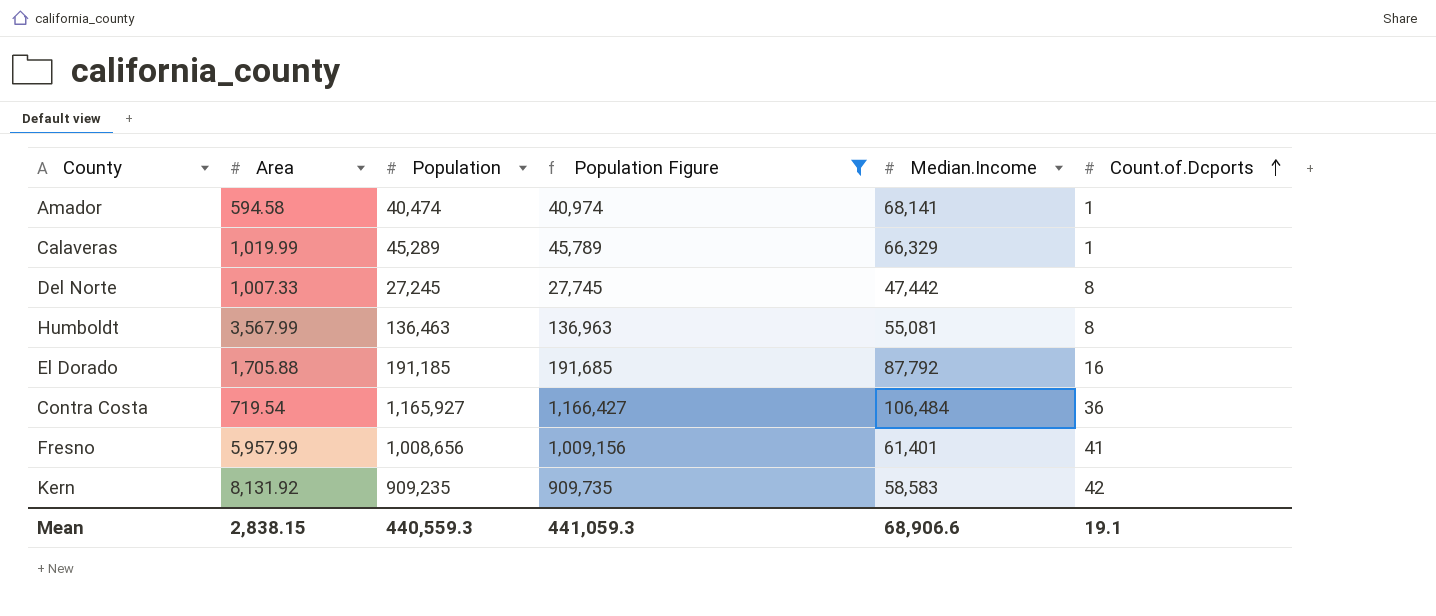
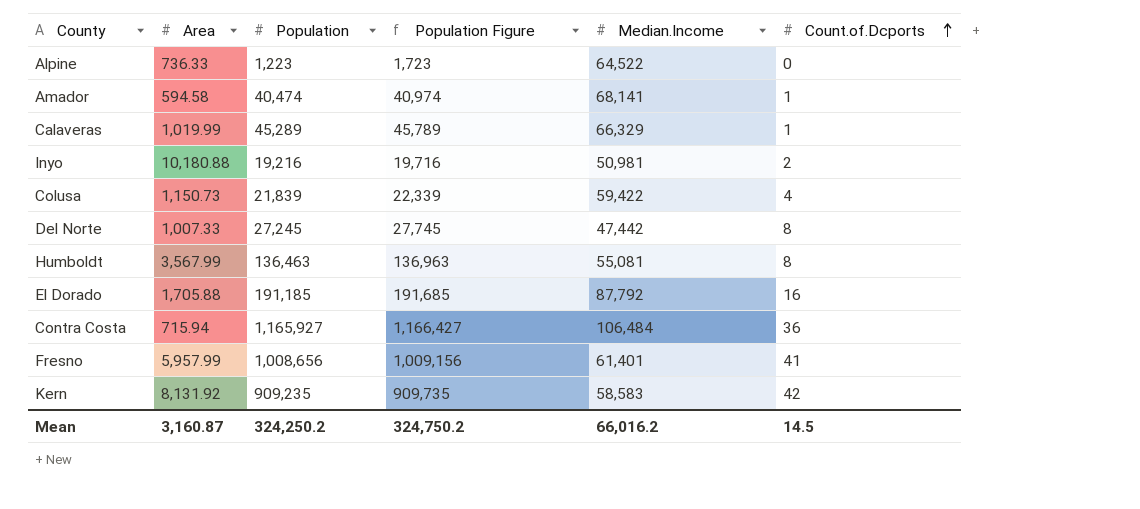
filter: Population Figure >= 27,745 -> none
Contra Costa | Area: 719.54 -> 715.94
Mean | Area: 2,838.15 -> 3,160.87
Mean | Population: 440,559.3 -> 324,250.2
Mean | Population Figure: 441,059.3 -> 324,750.2
Mean | Median.Income: 68,906.6 -> 66,016.2
Mean | Count.of.Dcports: 19.1 -> 14.5

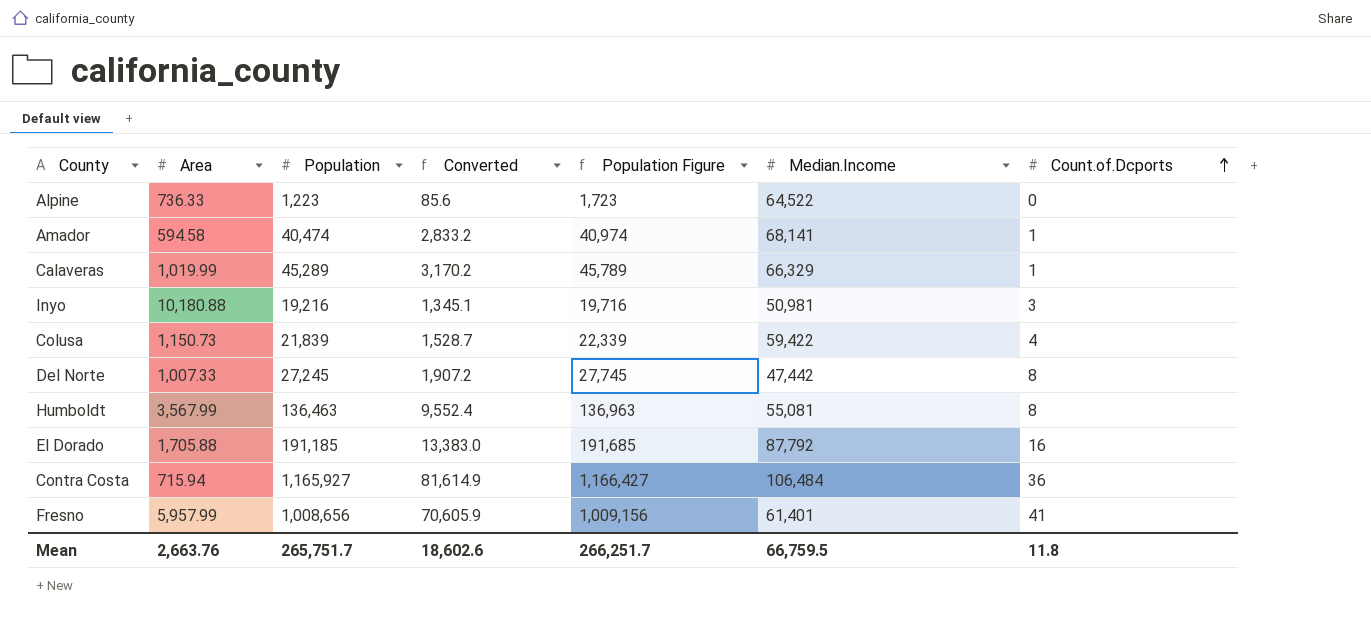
column Converted | formula: none -> [Population] * 0.07
row Kern: 8,131.92 | 909,235 | 909,735 | 58,583 | 42 -> none
Inyo | Count.of.Dcports: 2 -> 3
Mean | Area: 3,160.87 -> 2,663.76
Mean | Population: 324,250.2 -> 265,751.7
Mean | Population Figure: 324,750.2 -> 266,251.7
Mean | Median.Income: 66,016.2 -> 66,759.5
Mean | Count.of.Dcports: 14.5 -> 11.8

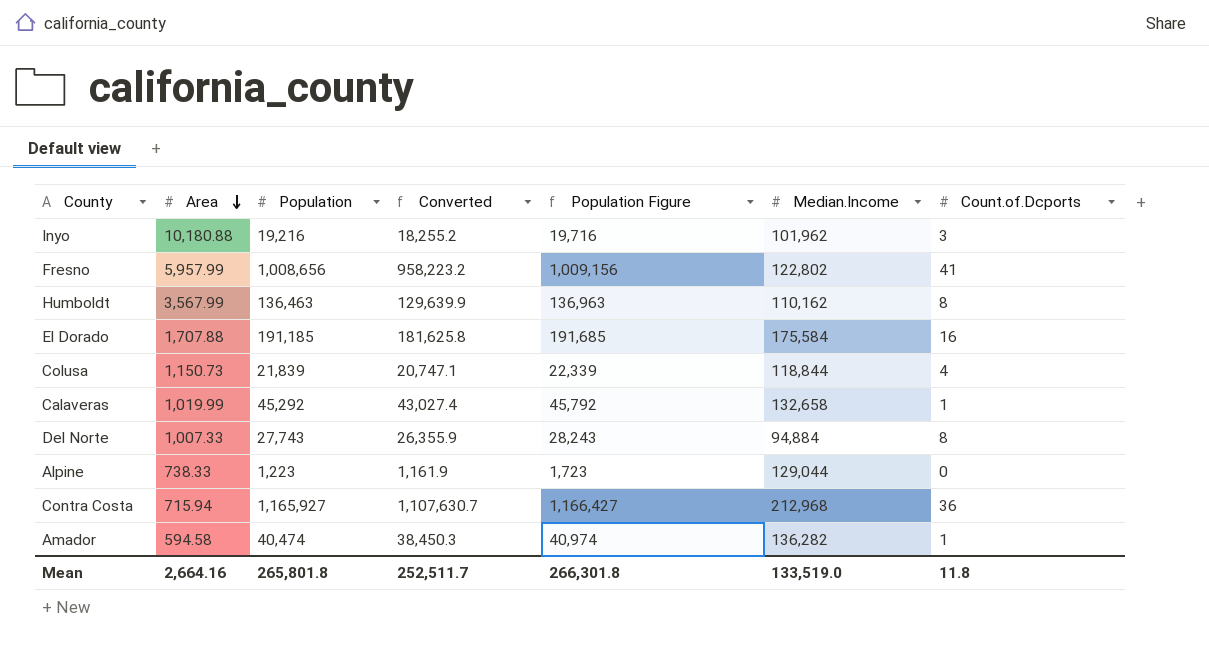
row order: Count.of.Dcports ascending -> Area descending
column Converted | formula: [Population] * 0.07 -> [Population] * 0.95
Inyo | Median.Income: 50,981 -> 101,962
Fresno | Median.Income: 61,401 -> 122,802
Humboldt | Median.Income: 55,081 -> 110,162
El Dorado | Area: 1,705.88 -> 1,707.88
El Dorado | Median.Income: 87,792 -> 175,584
Colusa | Median.Income: 59,422 -> 118,844
Calaveras | Population: 45,289 -> 45,292
Calaveras | Population Figure: 45,789 -> 45,792
Calaveras | Median.Income: 66,329 -> 132,658
Del Norte | Population: 27,245 -> 27,743
Del Norte | Population Figure: 27,745 -> 28,243
Del Norte | Median.Income: 47,442 -> 94,884
Alpine | Area: 736.33 -> 738.33
Alpine | Median.Income: 64,522 -> 129,044
Contra Costa | Median.Income: 106,484 -> 212,968
Amador | Median.Income: 68,141 -> 136,282
Mean | Area: 2,663.76 -> 2,664.16
Mean | Population: 265,751.7 -> 265,801.8
Mean | Converted: 18,602.6 -> 252,511.7
Mean | Population Figure: 266,251.7 -> 266,301.8
Mean | Median.Income: 66,759.5 -> 133,519.0

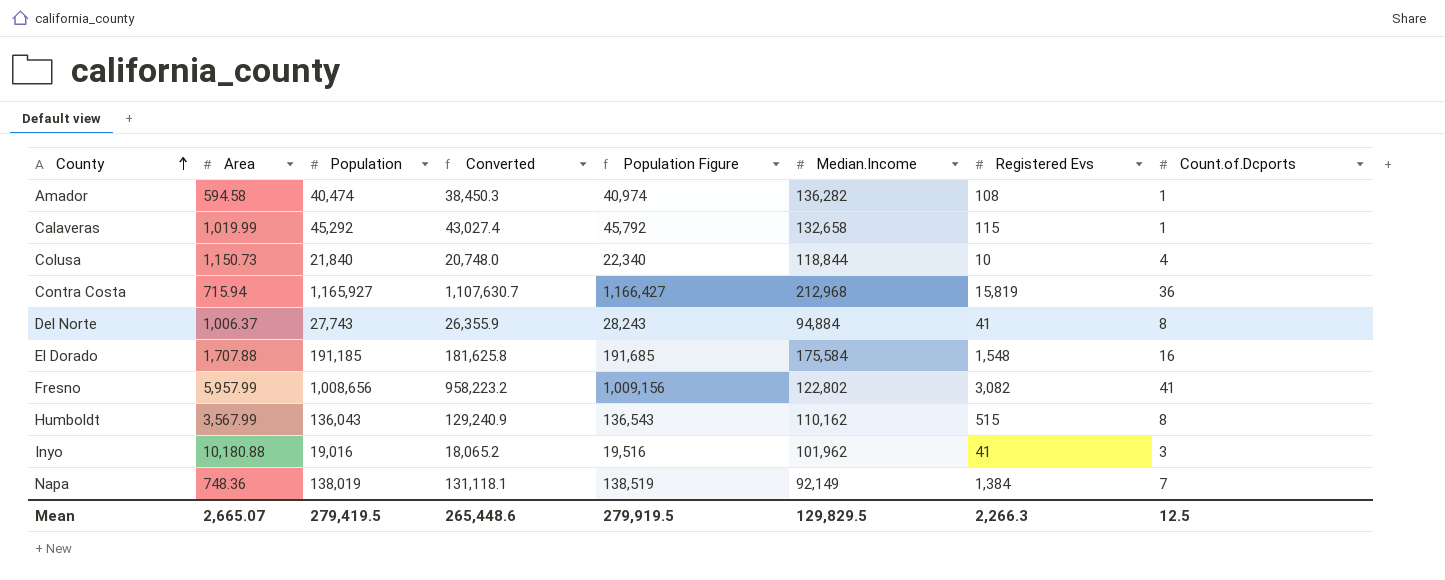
row order: Area descending -> County ascending
column Registered Evs | position: none -> 7
row Alpine: 738.33 | 1,223 | 1,161.9 | 1,723 | 129,044 | 0 -> none
Colusa | Population: 21,839 -> 21,840
Colusa | Converted: 20,747.1 -> 20,748.0
Colusa | Population Figure: 22,339 -> 22,340
Del Norte | Area: 1,007.33 -> 1,006.37
Humboldt | Population: 136,463 -> 136,043
Humboldt | Converted: 129,639.9 -> 129,240.9
Humboldt | Population Figure: 136,963 -> 136,543
Inyo | Population: 19,216 -> 19,016
Inyo | Converted: 18,255.2 -> 18,065.2
Inyo | Population Figure: 19,716 -> 19,516
row Napa: none -> 748.36 | 138,019 | 131,118.1 | 138,519 | 92,149 | 1,384 | 7
Mean | Area: 2,664.16 -> 2,665.07
Mean | Population: 265,801.8 -> 279,419.5
Mean | Converted: 252,511.7 -> 265,448.6
Mean | Population Figure: 266,301.8 -> 279,919.5
Mean | Median.Income: 133,519.0 -> 129,829.5
Mean | Count.of.Dcports: 11.8 -> 12.5

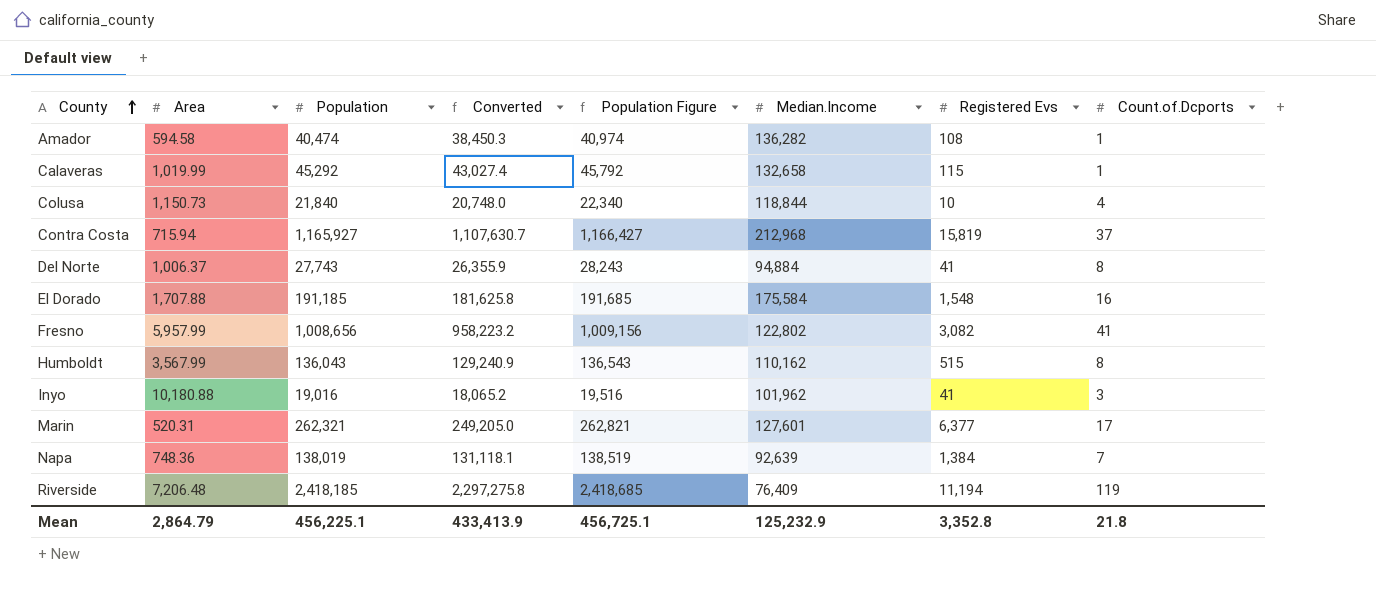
Contra Costa | Count.of.Dcports: 36 -> 37
row Marin: none -> 520.31 | 262,321 | 249,205.0 | 262,821 | 127,601 | 6,377 | 17
Napa | Median.Income: 92,149 -> 92,639
row Riverside: none -> 7,206.48 | 2,418,185 | 2,297,275.8 | 2,418,685 | 76,409 | 11,194 | 119
Mean | Area: 2,665.07 -> 2,864.79
Mean | Population: 279,419.5 -> 456,225.1
Mean | Converted: 265,448.6 -> 433,413.9
Mean | Population Figure: 279,919.5 -> 456,725.1
Mean | Median.Income: 129,829.5 -> 125,232.9
Mean | Registered Evs: 2,266.3 -> 3,352.8
Mean | Count.of.Dcports: 12.5 -> 21.8

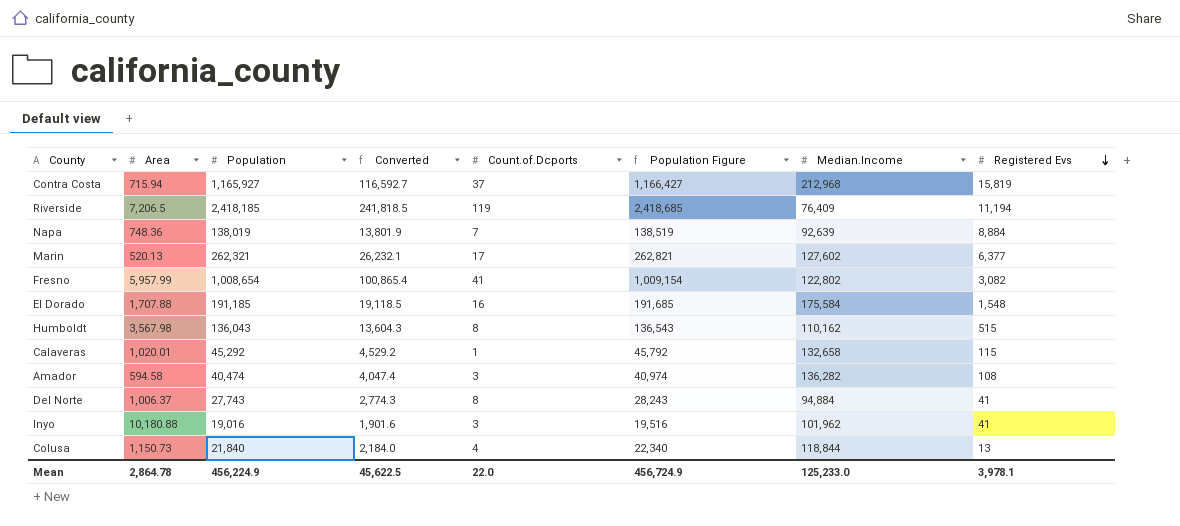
row order: County ascending -> Registered Evs descending
column Converted | formula: [Population] * 0.95 -> [Population] * 0.1
column Count.of.Dcports | position: 8 -> 5
Riverside | Area: 7,206.48 -> 7,206.5
Napa | Registered Evs: 1,384 -> 8,884
Marin | Area: 520.31 -> 520.13
Marin | Median.Income: 127,601 -> 127,602
Fresno | Population: 1,008,656 -> 1,008,654
Fresno | Population Figure: 1,009,156 -> 1,009,154
Humboldt | Area: 3,567.99 -> 3,567.98
Calaveras | Area: 1,019.99 -> 1,020.01
Amador | Count.of.Dcports: 1 -> 3
Colusa | Registered Evs: 10 -> 13
Mean | Area: 2,864.79 -> 2,864.78
Mean | Population: 456,225.1 -> 456,224.9
Mean | Converted: 433,413.9 -> 45,622.5
Mean | Count.of.Dcports: 21.8 -> 22.0
Mean | Population Figure: 456,725.1 -> 456,724.9
Mean | Median.Income: 125,232.9 -> 125,233.0
Mean | Registered Evs: 3,352.8 -> 3,978.1

